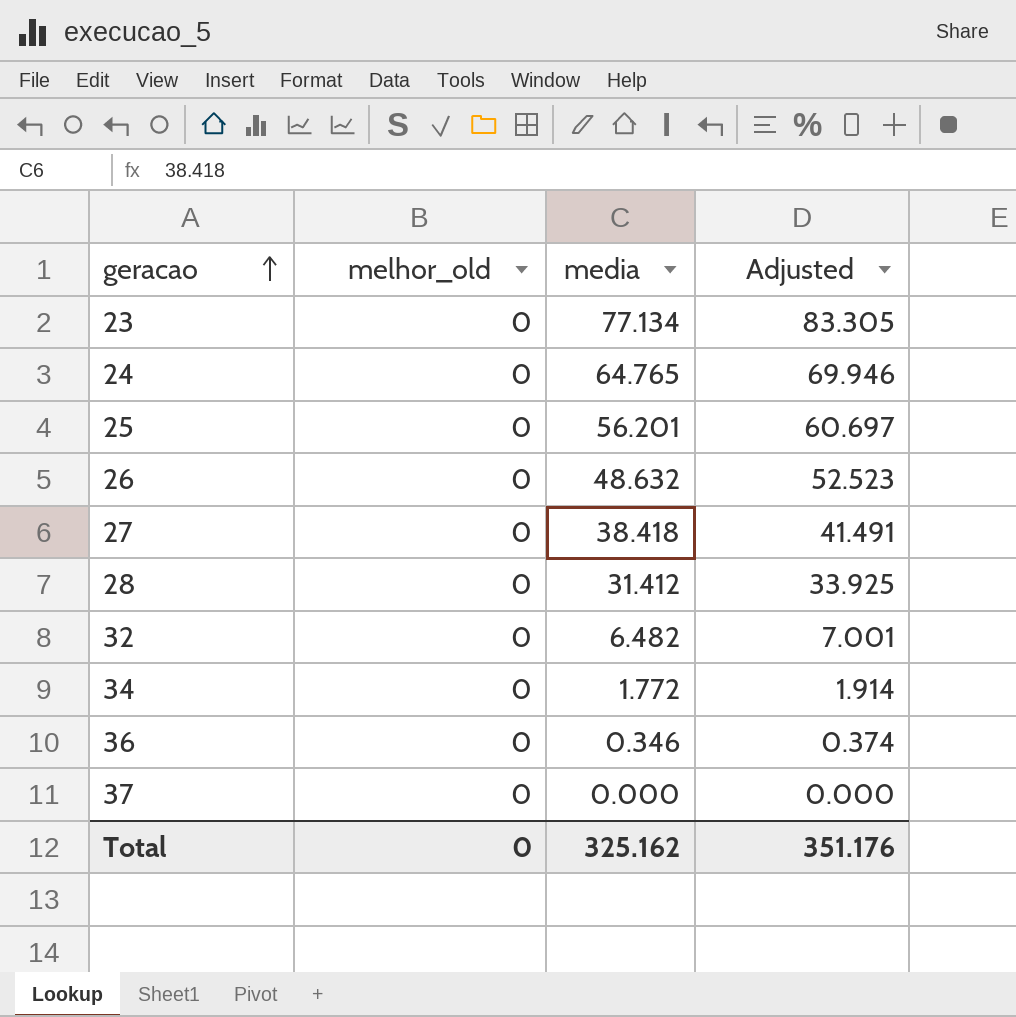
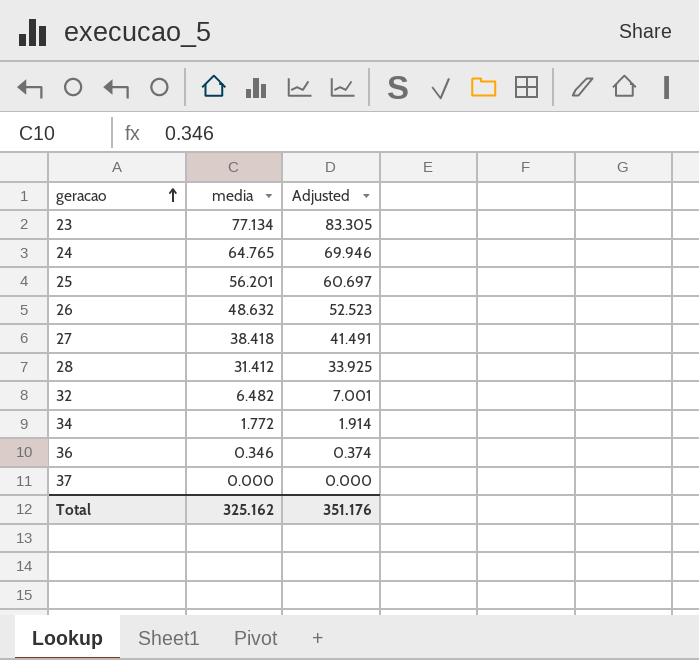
column melhor_old | position: 2 -> none

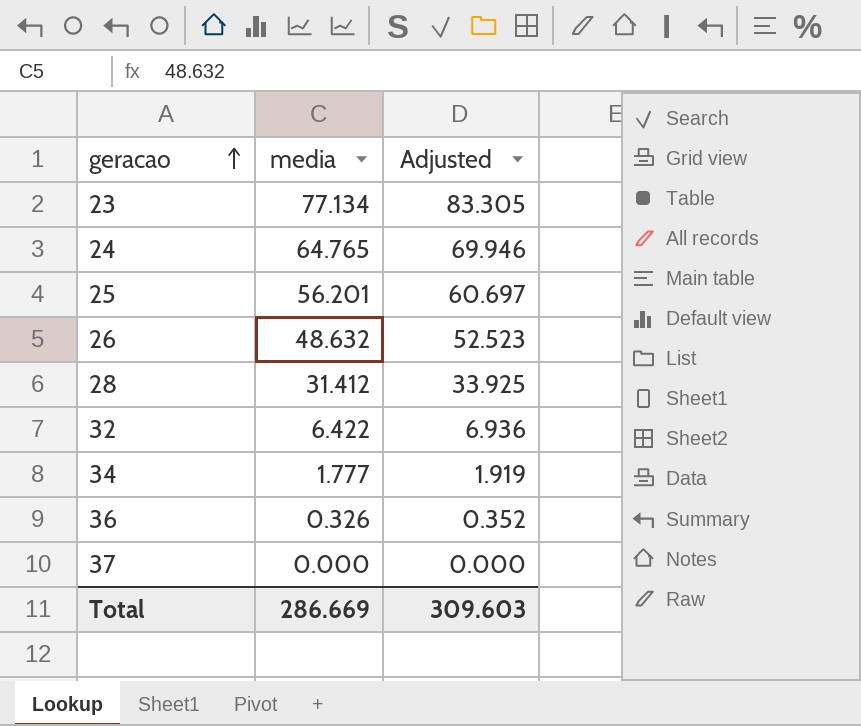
row 27: 38.418 | 41.491 -> none
32 | media: 6.482 -> 6.422
32 | Adjusted: 7.001 -> 6.936
34 | media: 1.772 -> 1.777
34 | Adjusted: 1.914 -> 1.919
36 | media: 0.346 -> 0.326
36 | Adjusted: 0.374 -> 0.352
Total | media: 325.162 -> 286.669
Total | Adjusted: 351.176 -> 309.603

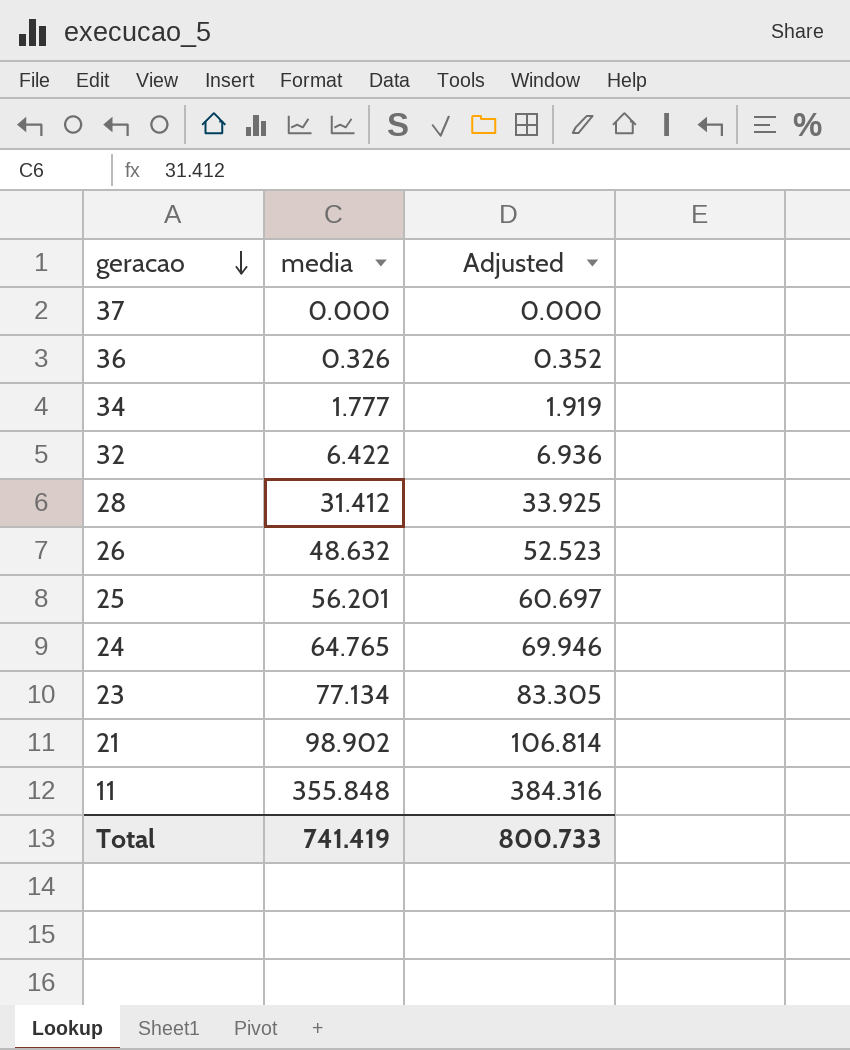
row order: geracao ascending -> geracao descending
row 21: none -> 98.902 | 106.814
row 11: none -> 355.848 | 384.316
Total | media: 286.669 -> 741.419
Total | Adjusted: 309.603 -> 800.733

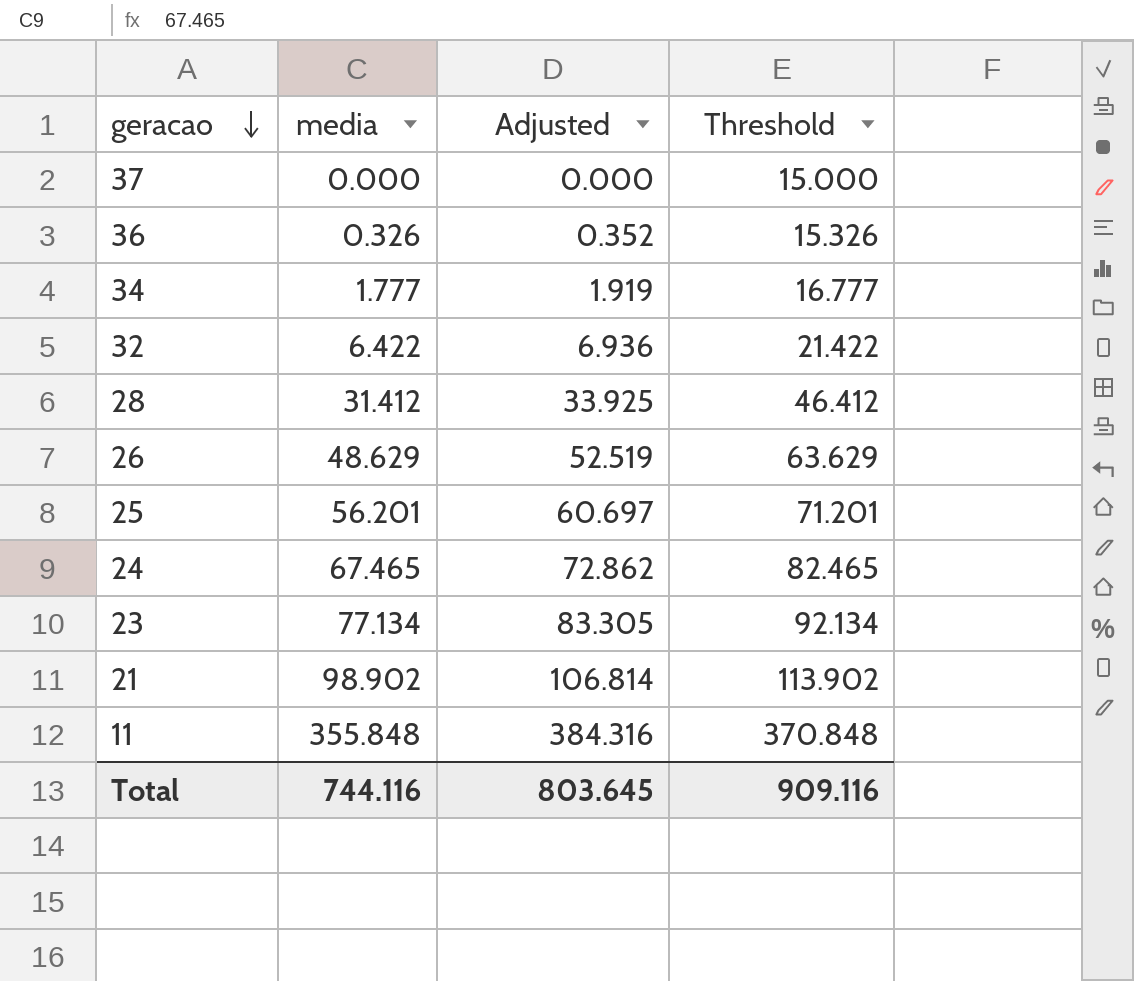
column Threshold | formula: none -> [media] + 15
26 | media: 48.632 -> 48.629
26 | Adjusted: 52.523 -> 52.519
24 | media: 64.765 -> 67.465
24 | Adjusted: 69.946 -> 72.862
Total | media: 741.419 -> 744.116
Total | Adjusted: 800.733 -> 803.645

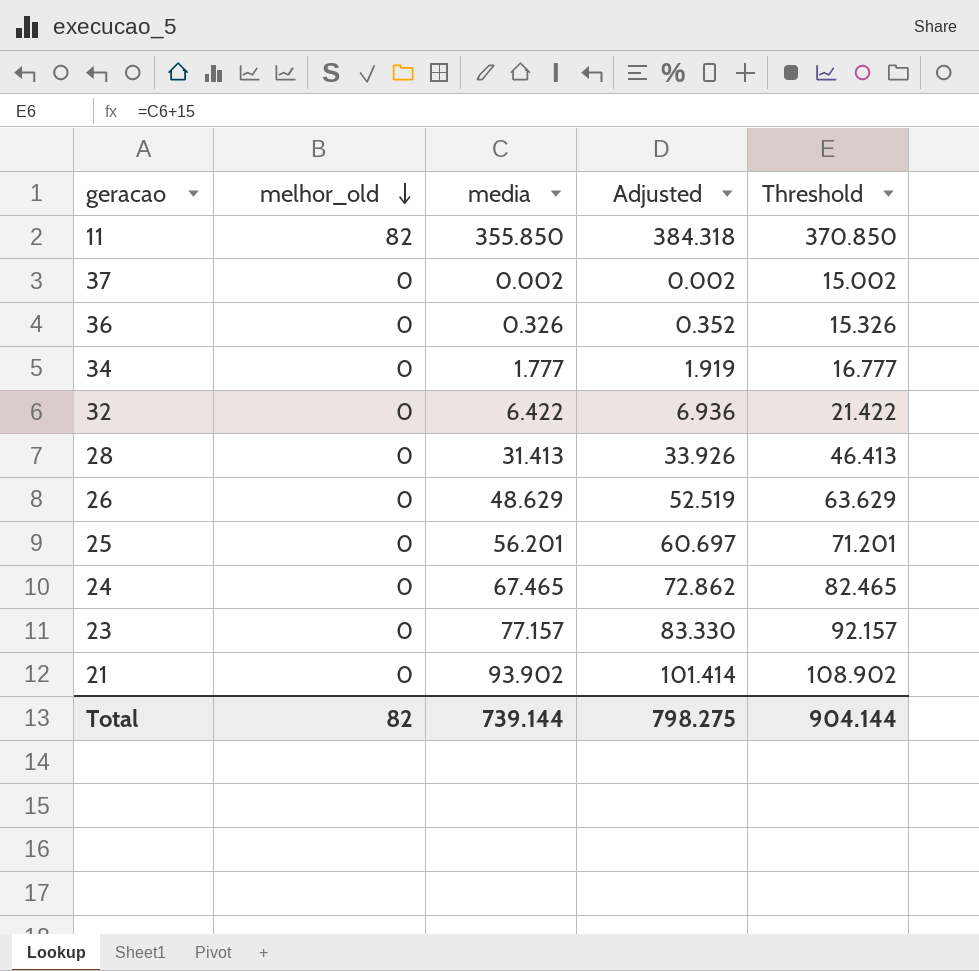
row order: geracao descending -> melhor_old descending
column melhor_old | position: none -> 2
11 | media: 355.848 -> 355.850
11 | Adjusted: 384.316 -> 384.318
11 | Threshold: 370.848 -> 370.850
37 | media: 0.000 -> 0.002
37 | Adjusted: 0.000 -> 0.002
37 | Threshold: 15.000 -> 15.002
28 | media: 31.412 -> 31.413
28 | Adjusted: 33.925 -> 33.926
28 | Threshold: 46.412 -> 46.413
23 | media: 77.134 -> 77.157
23 | Adjusted: 83.305 -> 83.330
23 | Threshold: 92.134 -> 92.157
21 | media: 98.902 -> 93.902
21 | Adjusted: 106.814 -> 101.414
21 | Threshold: 113.902 -> 108.902
Total | media: 744.116 -> 739.144
Total | Adjusted: 803.645 -> 798.275
Total | Threshold: 909.116 -> 904.144

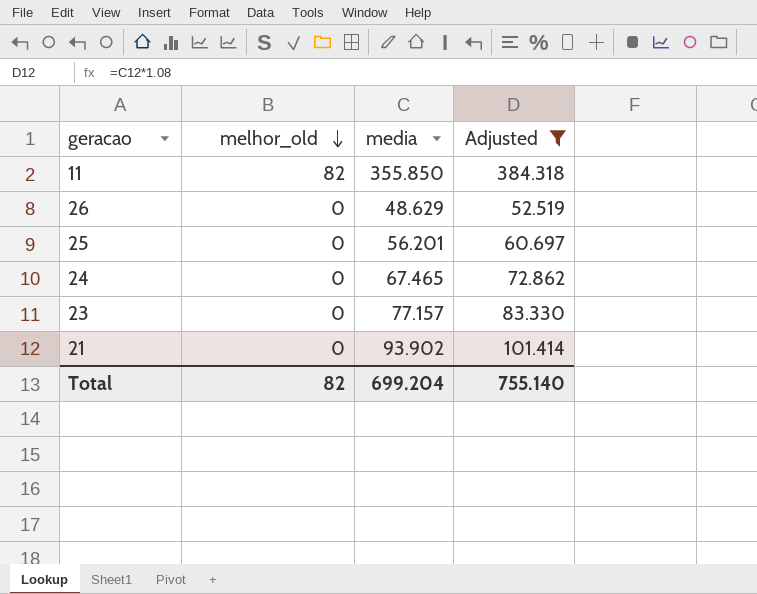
filter: none -> Adjusted >= 52.519
column Threshold | formula: [media] + 15 -> none
Total | media: 739.144 -> 699.204
Total | Adjusted: 798.275 -> 755.140

